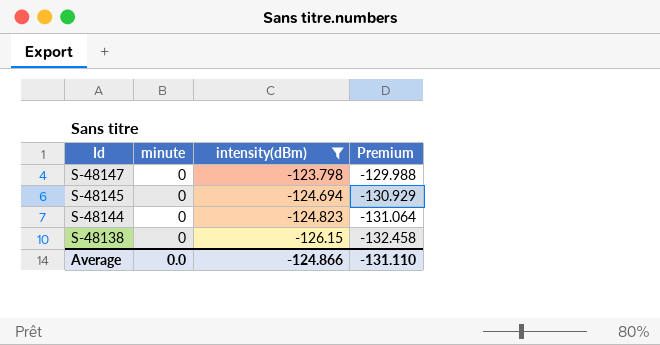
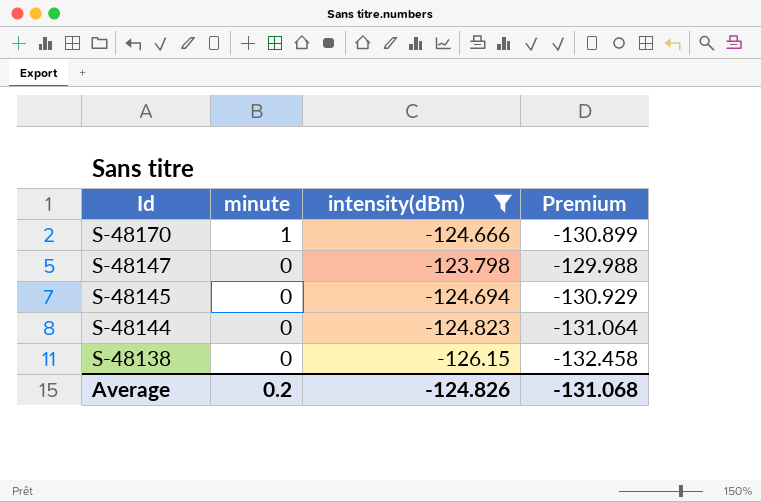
row S-48170: none -> 1 | -124.666 | -130.899
Average | minute: 0.0 -> 0.2
Average | intensity(dBm): -124.866 -> -124.826
Average | Premium: -131.110 -> -131.068

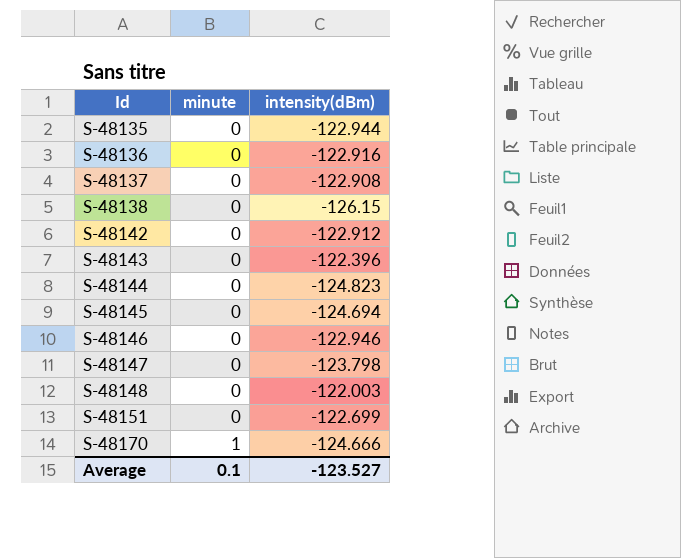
filter: intensity(dBm) <= -123.798 -> none
row order: Id descending -> Id ascending
column Premium | formula: [intensity(dBm)] * 1.05 -> none
Average | minute: 0.2 -> 0.1
Average | intensity(dBm): -124.826 -> -123.527

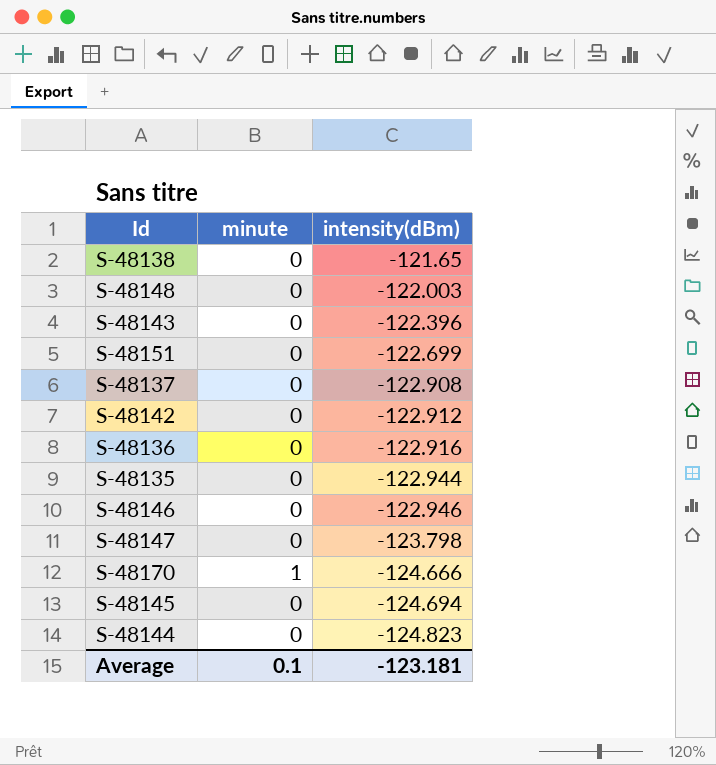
row order: Id ascending -> intensity(dBm) descending
S-48138 | intensity(dBm): -126.15 -> -121.65
Average | intensity(dBm): -123.527 -> -123.181

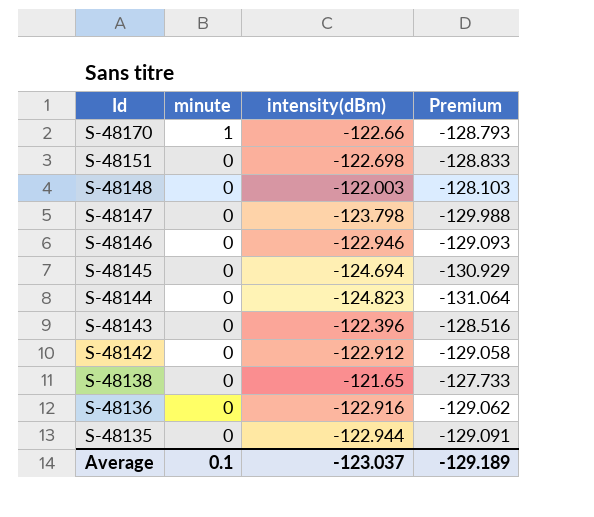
row order: intensity(dBm) descending -> Id descending
column Premium | formula: none -> [intensity(dBm)] * 1.05
row S-48137: 0 | -122.908 -> none
S-48170 | intensity(dBm): -124.666 -> -122.66
S-48151 | intensity(dBm): -122.699 -> -122.698
Average | intensity(dBm): -123.181 -> -123.037

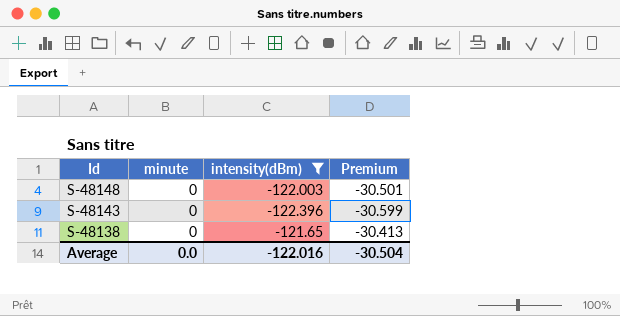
filter: none -> intensity(dBm) >= -122.396
column Premium | formula: [intensity(dBm)] * 1.05 -> [intensity(dBm)] * 0.25
Average | minute: 0.1 -> 0.0
Average | intensity(dBm): -123.037 -> -122.016
Average | Premium: -129.189 -> -30.504

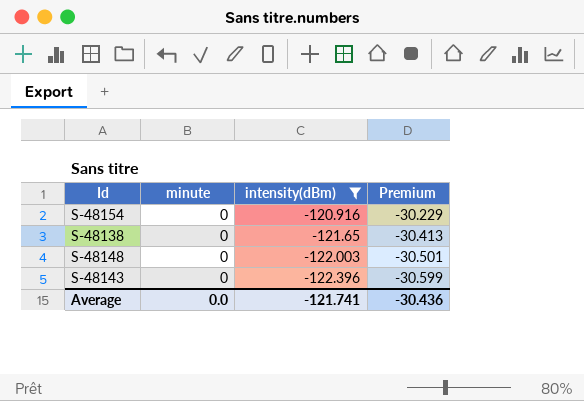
row order: Id descending -> intensity(dBm) descending
row S-48154: none -> 0 | -120.916 | -30.229
Average | intensity(dBm): -122.016 -> -121.741
Average | Premium: -30.504 -> -30.436

